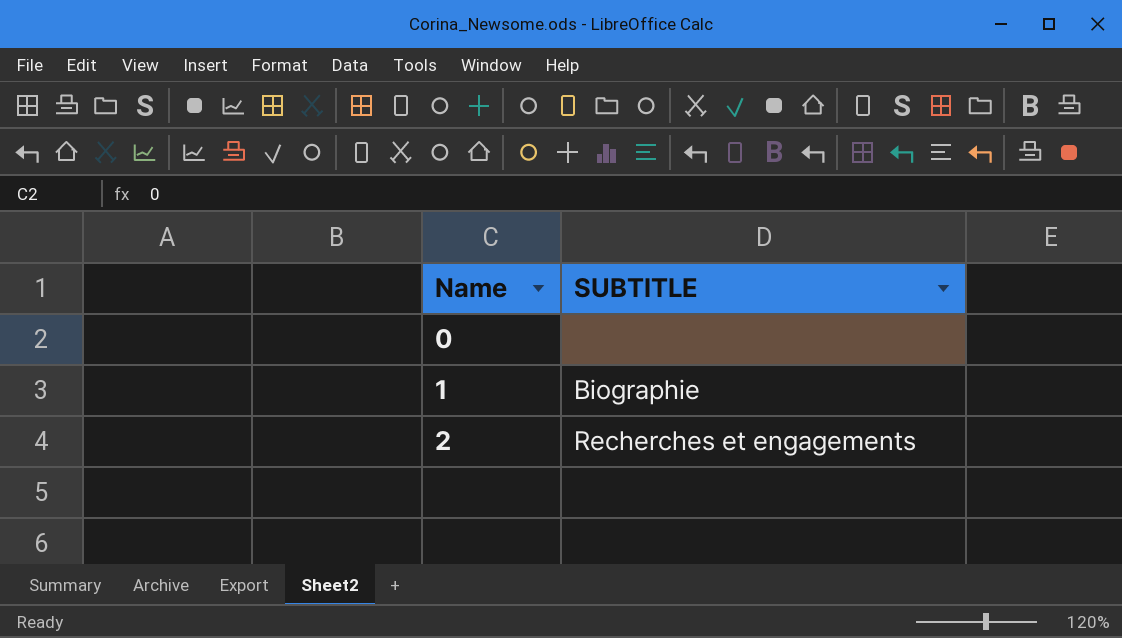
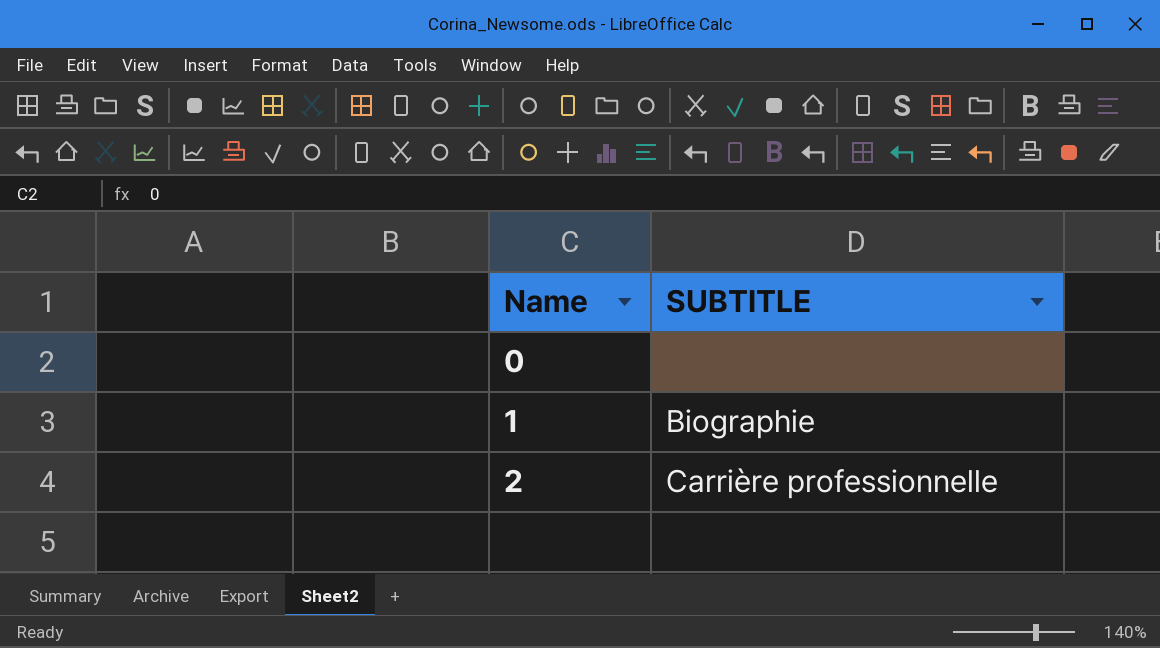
2 | SUBTITLE: Recherches et engagements -> Carrière professionnelle

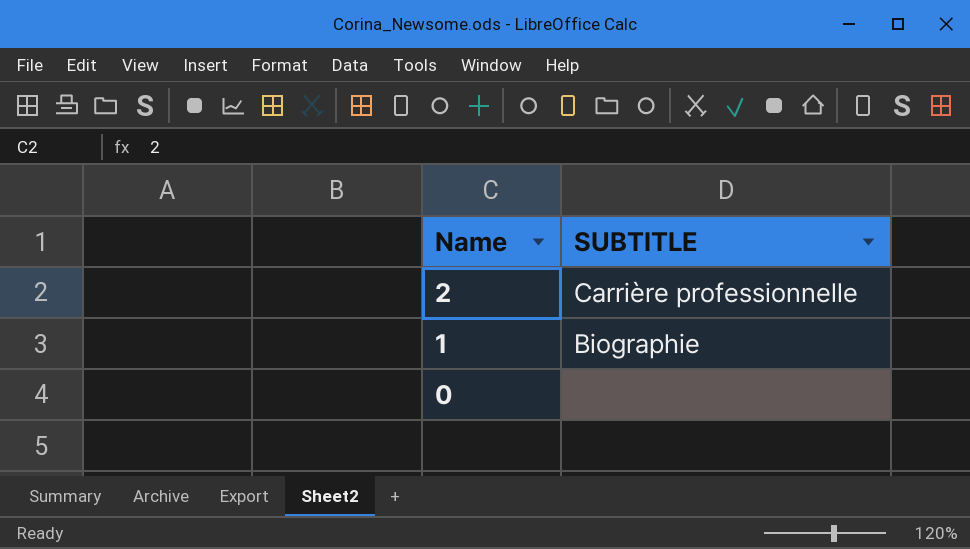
row order: Name ascending -> Name descending

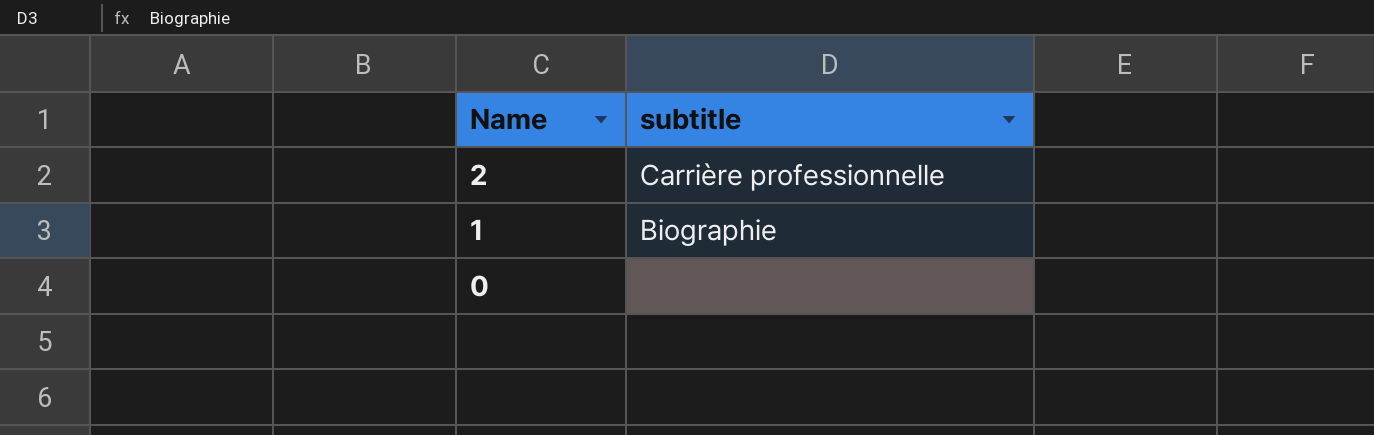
column name: SUBTITLE -> subtitle

